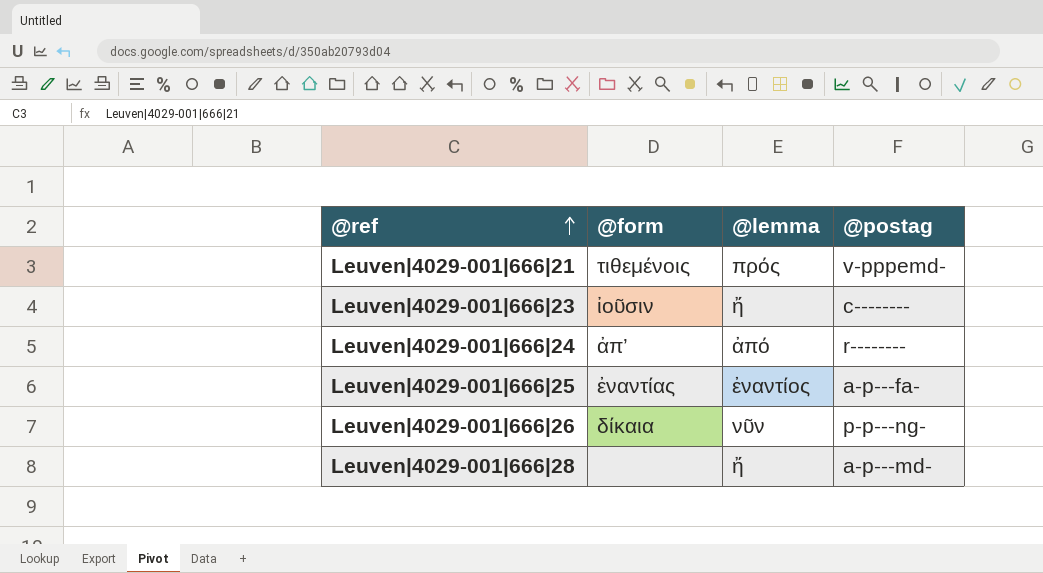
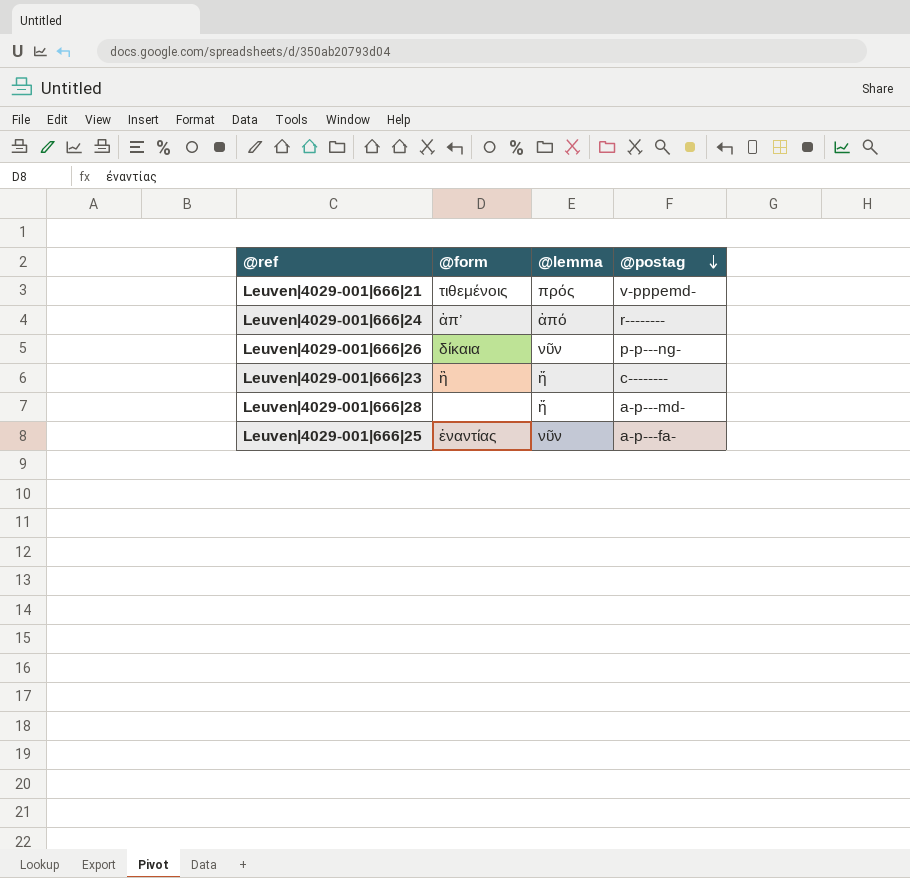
row order: @ref ascending -> @postag descending
Leuven|4029-001|666|23 | @form: ἰοῦσιν -> ἢ
Leuven|4029-001|666|25 | @lemma: ἐναντίος -> νῦν

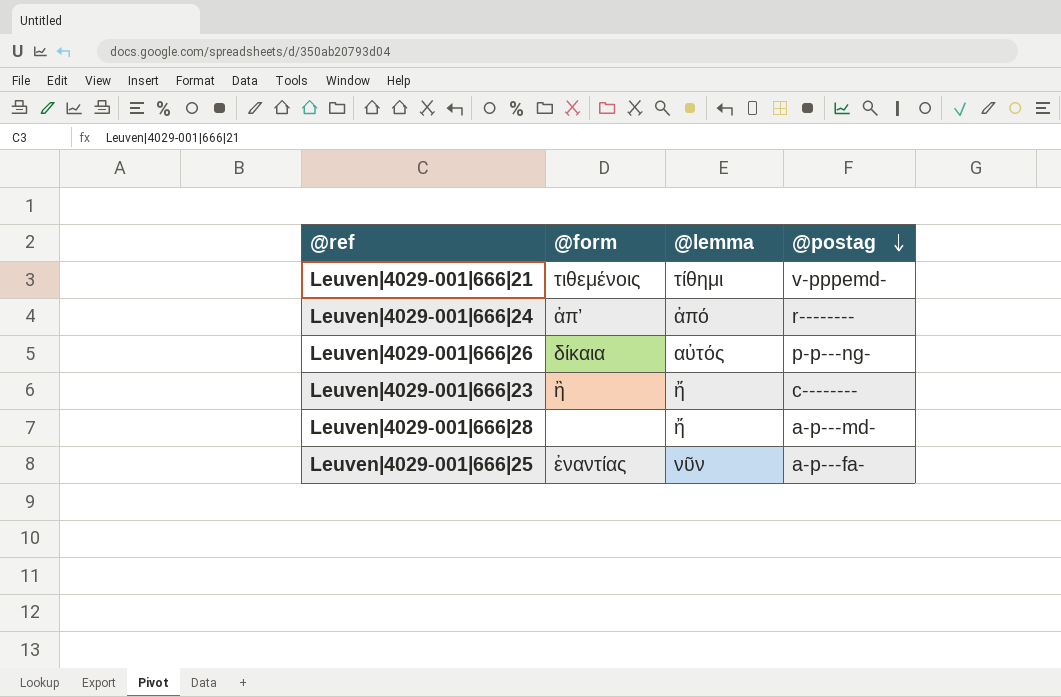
Leuven|4029-001|666|21 | @lemma: πρός -> τίθημι
Leuven|4029-001|666|26 | @lemma: νῦν -> αὐτός

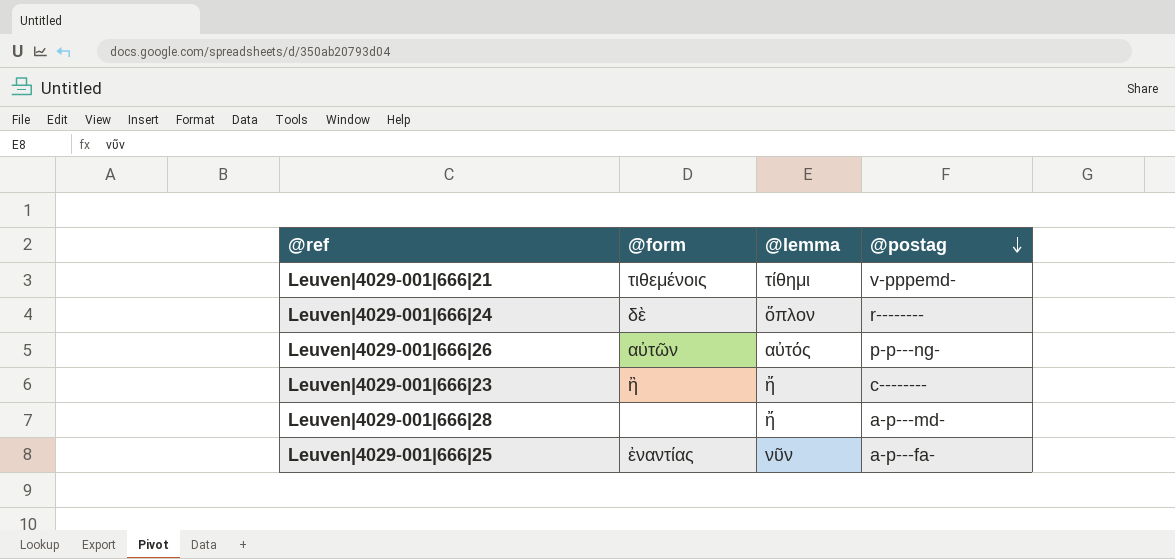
Leuven|4029-001|666|24 | @form: ἀπ’ -> δὲ
Leuven|4029-001|666|24 | @lemma: ἀπό -> ὅπλον
Leuven|4029-001|666|26 | @form: δίκαια -> αὐτῶν

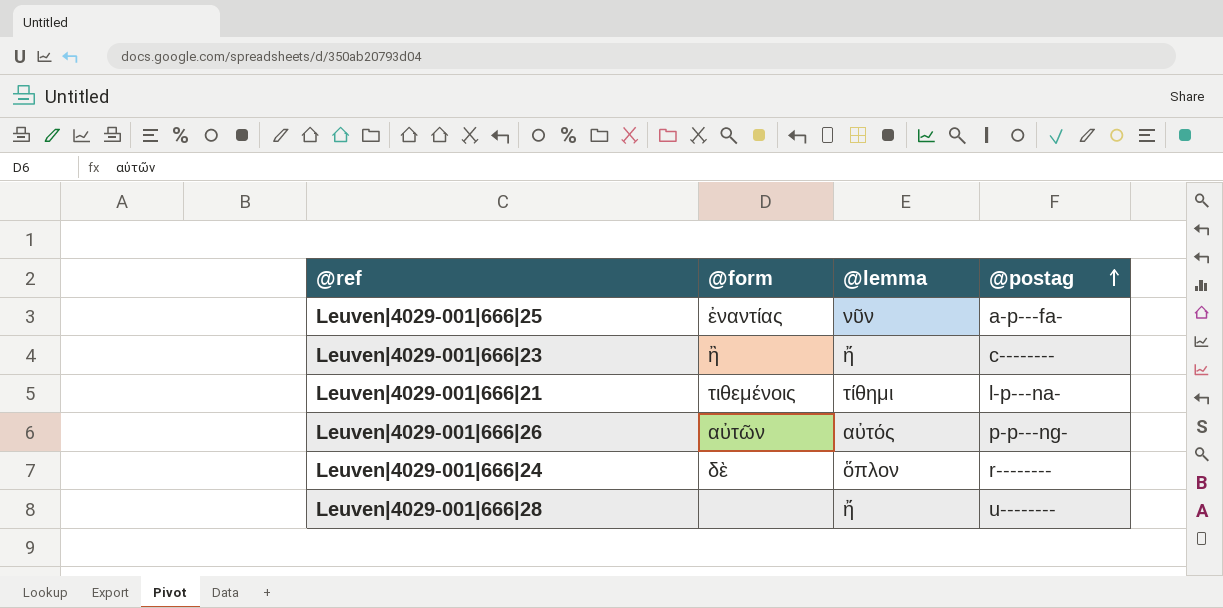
row order: @postag descending -> @postag ascending
Leuven|4029-001|666|21 | @postag: v-pppemd- -> l-p---na-
Leuven|4029-001|666|28 | @postag: a-p---md- -> u--------

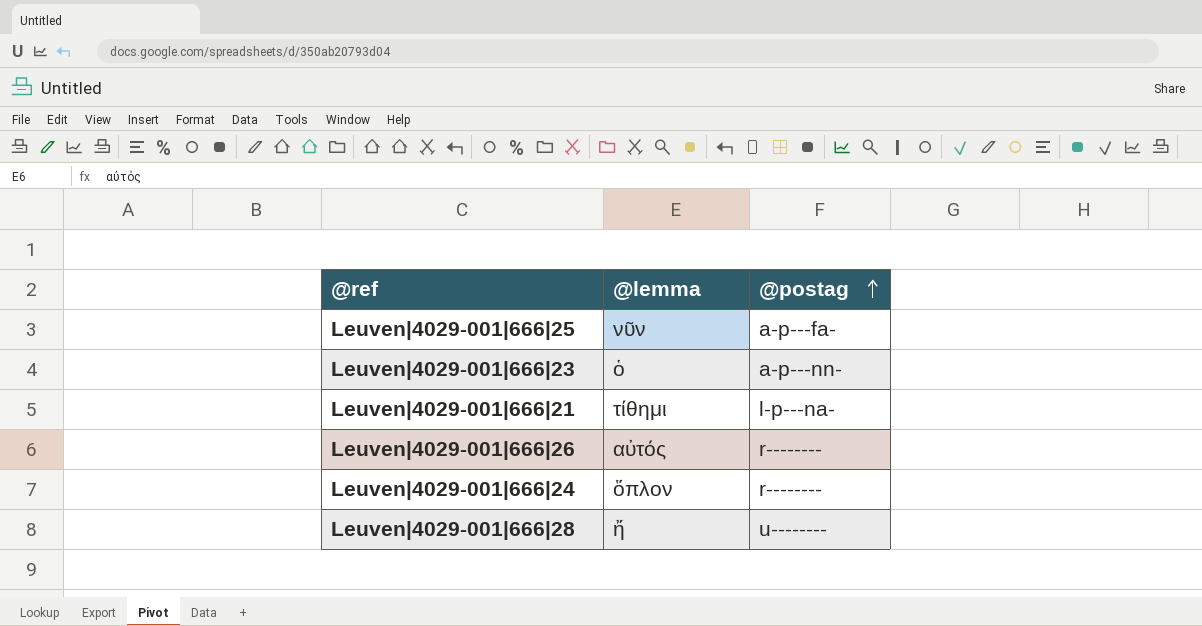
column @form | position: 2 -> none
Leuven|4029-001|666|23 | @lemma: ἤ -> ὁ
Leuven|4029-001|666|23 | @postag: c-------- -> a-p---nn-
Leuven|4029-001|666|26 | @postag: p-p---ng- -> r--------

